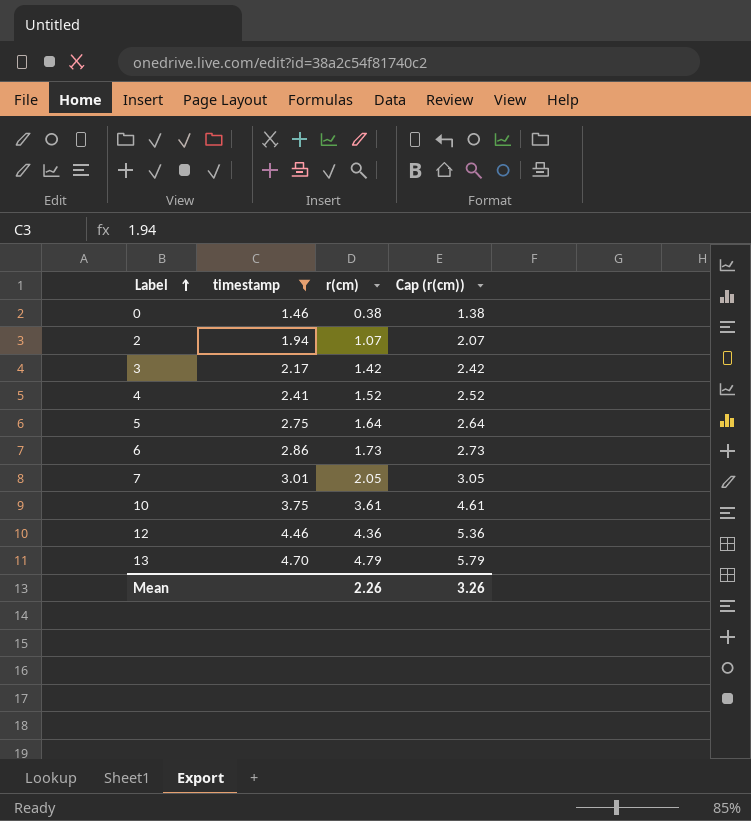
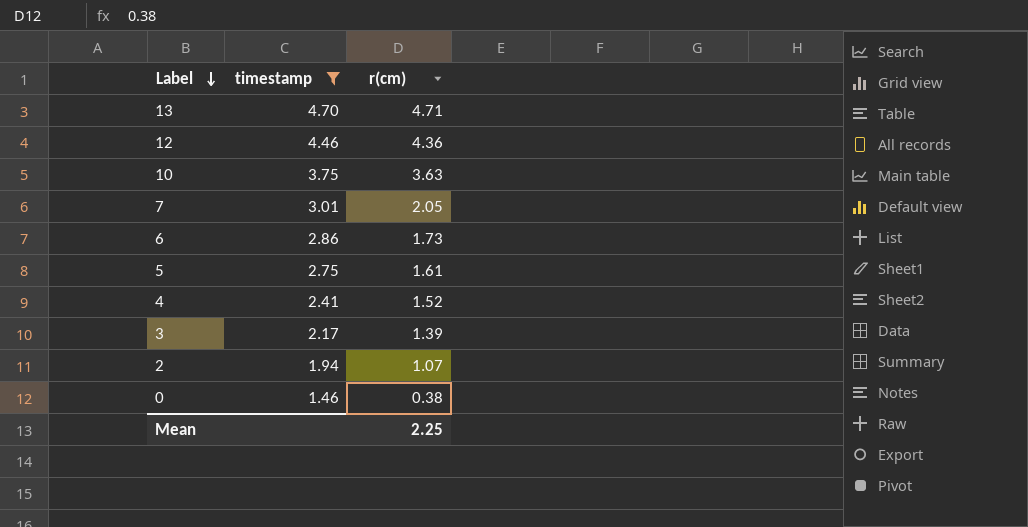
row order: Label ascending -> Label descending
column Cap (r(cm)) | formula: [r(cm)] + 1 -> none
13 | r(cm): 4.79 -> 4.71
10 | r(cm): 3.61 -> 3.63
5 | r(cm): 1.64 -> 1.61
3 | r(cm): 1.42 -> 1.39
Mean | r(cm): 2.26 -> 2.25

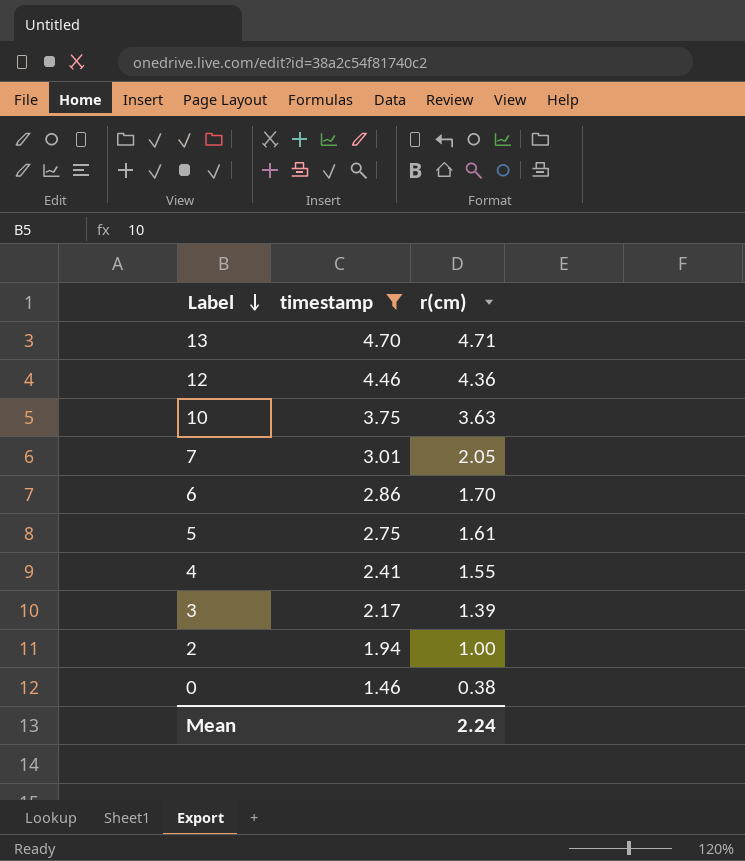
6 | r(cm): 1.73 -> 1.70
4 | r(cm): 1.52 -> 1.55
2 | r(cm): 1.07 -> 1.00
Mean | r(cm): 2.25 -> 2.24

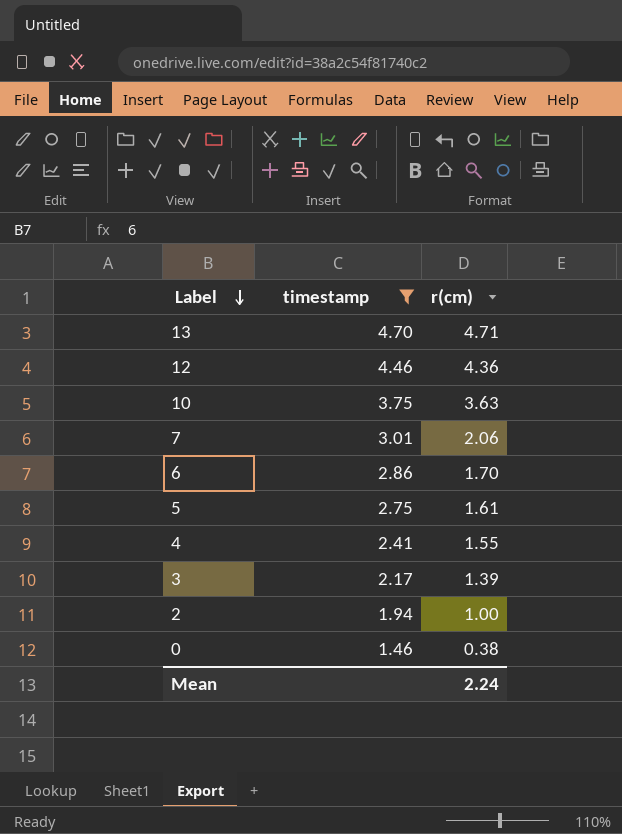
7 | r(cm): 2.05 -> 2.06

